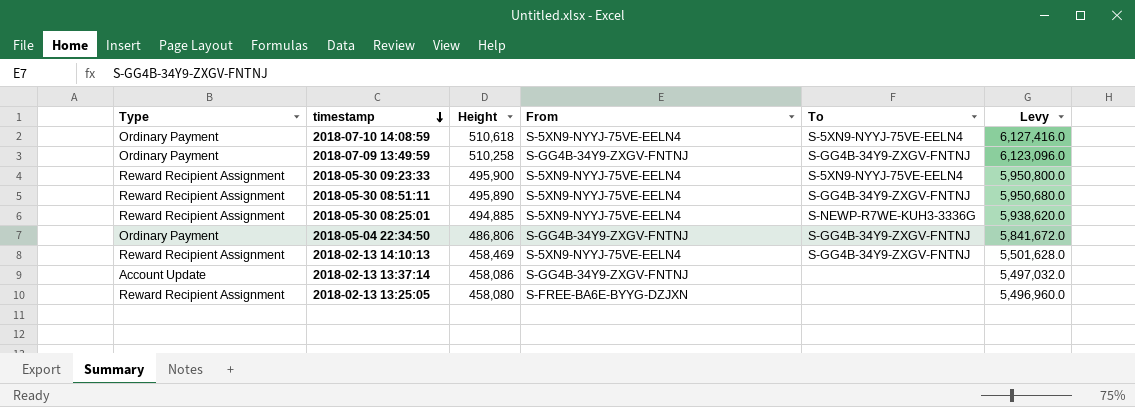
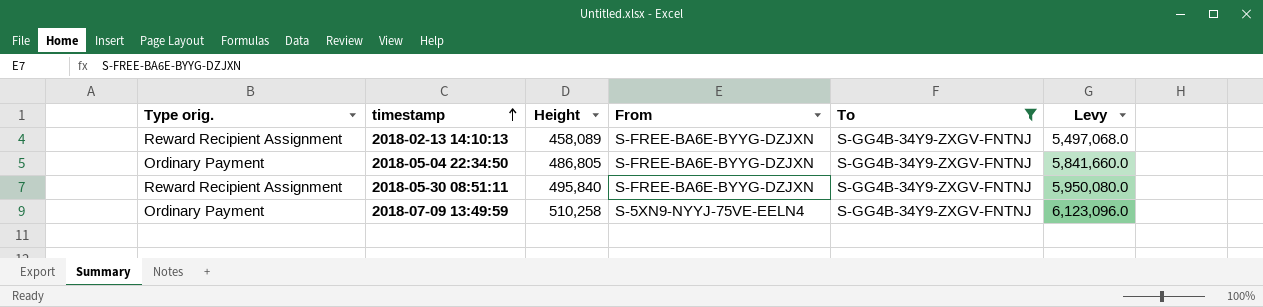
filter: none -> To = S-GG4B-34Y9-ZXGV-FNTNJ
row order: timestamp descending -> timestamp ascending
column name: Type -> Type orig.
2018-02-13 14:10:13 | Height: 458,469 -> 458,089
2018-02-13 14:10:13 | From: S-5XN9-NYYJ-75VE-EELN4 -> S-FREE-BA6E-BYYG-DZJXN
2018-02-13 14:10:13 | Levy: 5,501,628.0 -> 5,497,068.0
2018-05-04 22:34:50 | Height: 486,806 -> 486,805
2018-05-04 22:34:50 | From: S-GG4B-34Y9-ZXGV-FNTNJ -> S-FREE-BA6E-BYYG-DZJXN
2018-05-04 22:34:50 | Levy: 5,841,672.0 -> 5,841,660.0
2018-05-30 08:51:11 | Height: 495,890 -> 495,840
2018-05-30 08:51:11 | From: S-5XN9-NYYJ-75VE-EELN4 -> S-FREE-BA6E-BYYG-DZJXN
2018-05-30 08:51:11 | Levy: 5,950,680.0 -> 5,950,080.0
2018-07-09 13:49:59 | From: S-GG4B-34Y9-ZXGV-FNTNJ -> S-5XN9-NYYJ-75VE-EELN4

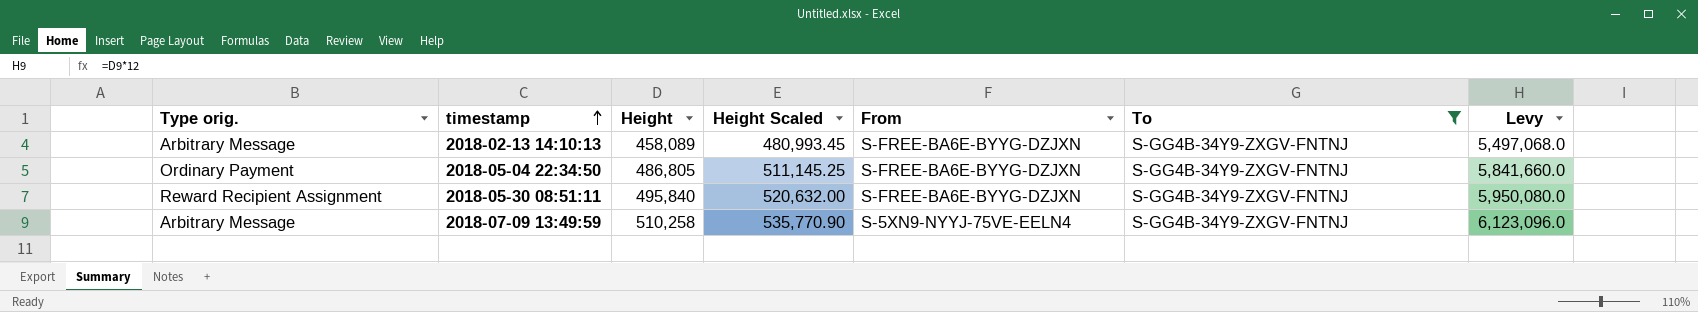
column Height Scaled | formula: none -> [Height] * 1.05
2018-02-13 14:10:13 | Type orig.: Reward Recipient Assignment -> Arbitrary Message
2018-07-09 13:49:59 | Type orig.: Ordinary Payment -> Arbitrary Message

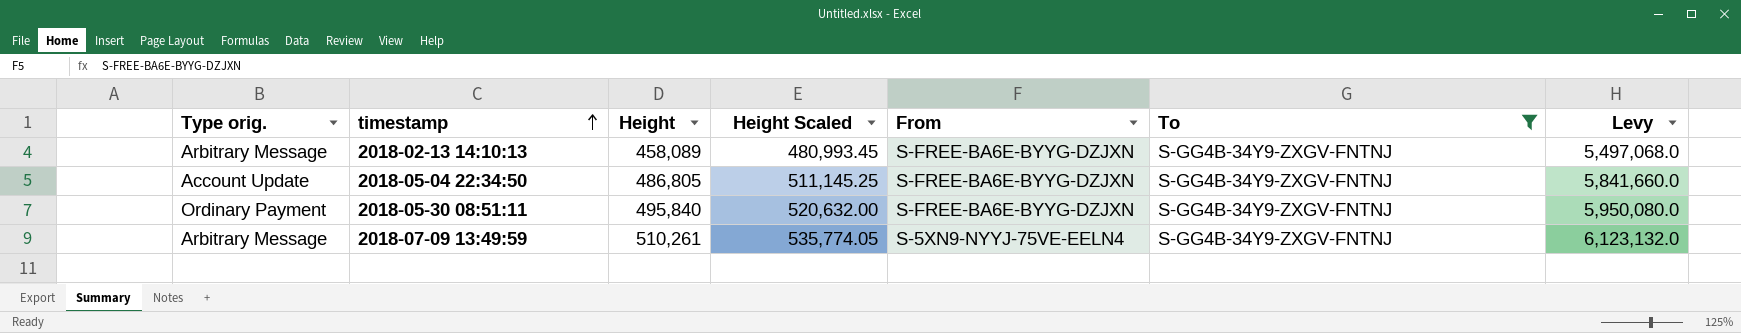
2018-05-04 22:34:50 | Type orig.: Ordinary Payment -> Account Update
2018-05-30 08:51:11 | Type orig.: Reward Recipient Assignment -> Ordinary Payment
2018-07-09 13:49:59 | Height: 510,258 -> 510,261
2018-07-09 13:49:59 | Height Scaled: 535,770.90 -> 535,774.05
2018-07-09 13:49:59 | Levy: 6,123,096.0 -> 6,123,132.0

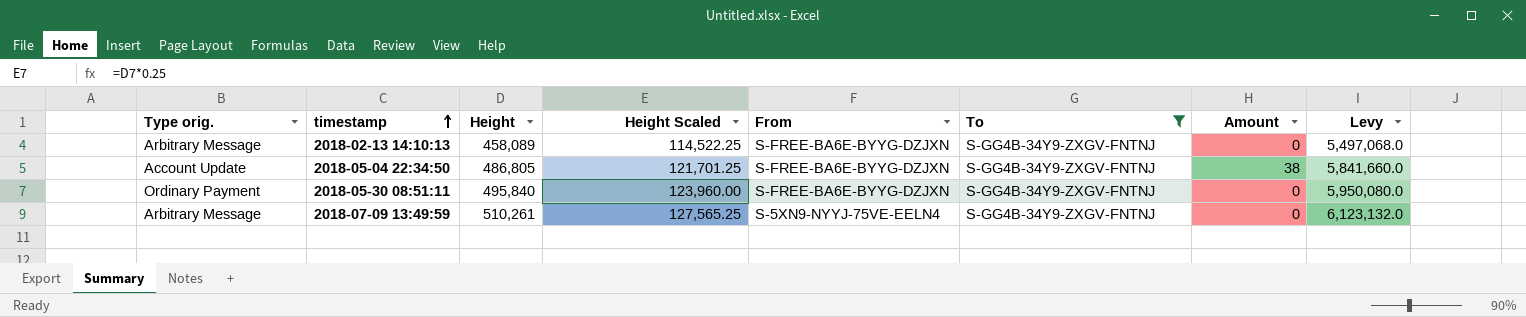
column Height Scaled | formula: [Height] * 1.05 -> [Height] * 0.25
column Amount | position: none -> 7

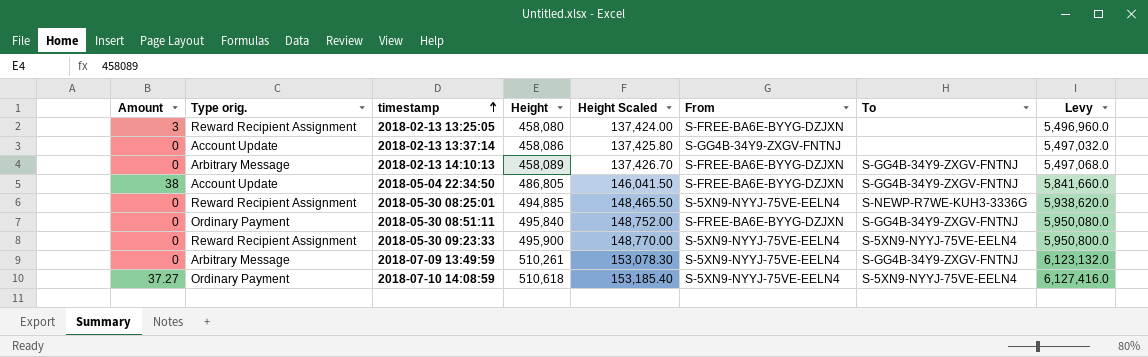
filter: To = S-GG4B-34Y9-ZXGV-FNTNJ -> none
column Amount | position: 7 -> 1
column Height Scaled | formula: [Height] * 0.25 -> [Height] * 0.3

